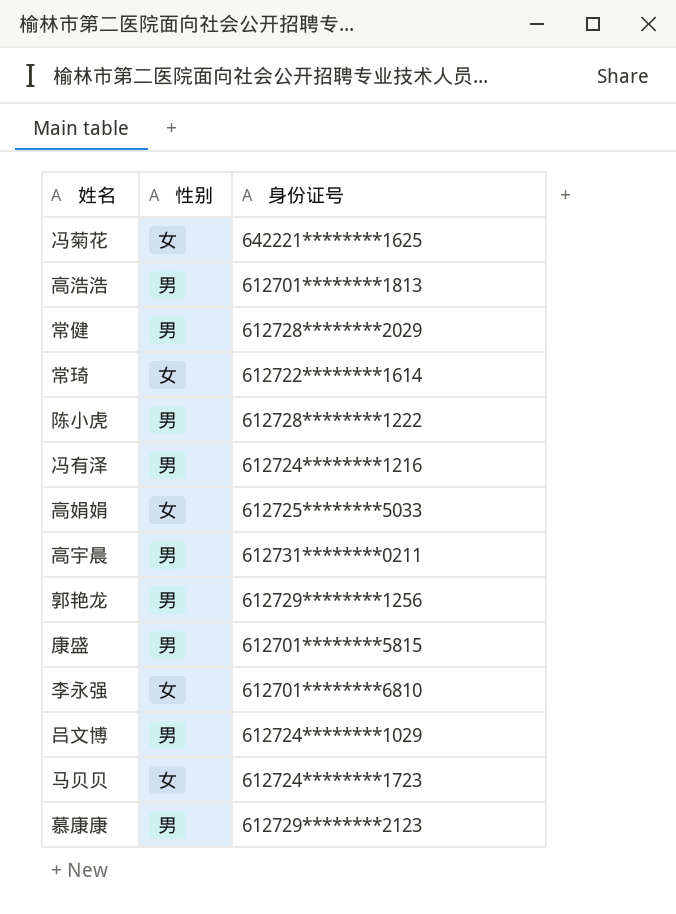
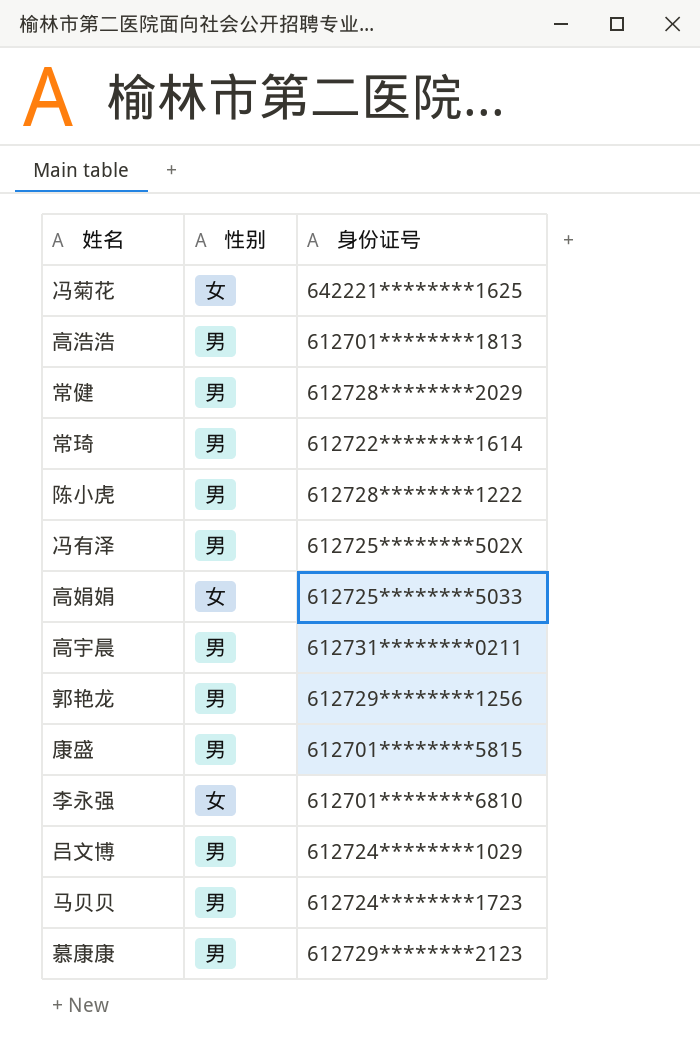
常琦 | 性别: 女 -> 男
冯有泽 | 身份证号: 612724********1216 -> 612725********502X
马贝贝 | 性别: 女 -> 男

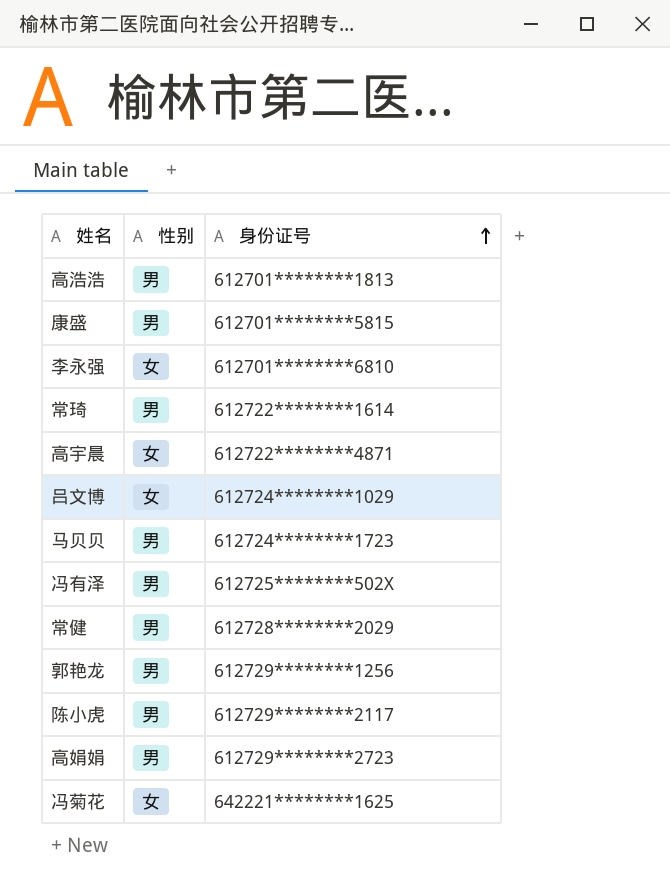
row order: none -> 身份证号 ascending
row 慕康康: 男 | 612729********2123 -> none
高宇晨 | 性别: 男 -> 女
高宇晨 | 身份证号: 612731********0211 -> 612722********4871
吕文博 | 性别: 男 -> 女
陈小虎 | 身份证号: 612728********1222 -> 612729********2117
高娟娟 | 性别: 女 -> 男
高娟娟 | 身份证号: 612725********5033 -> 612729********2723

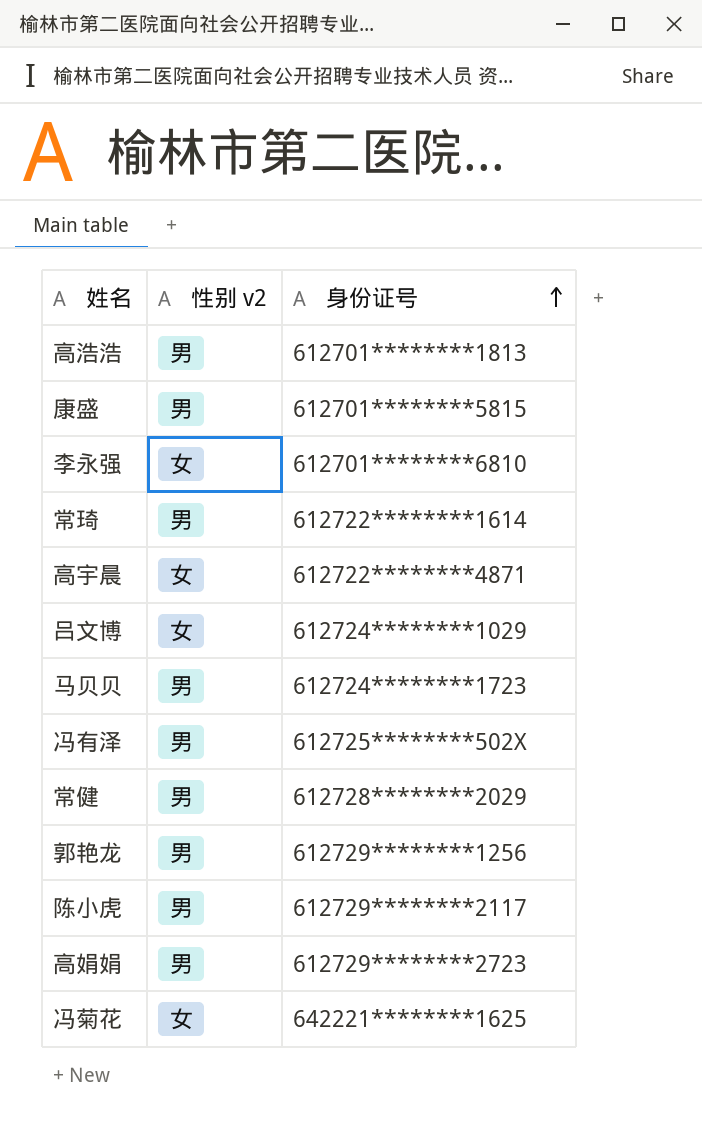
column name: 性别 -> 性别 v2

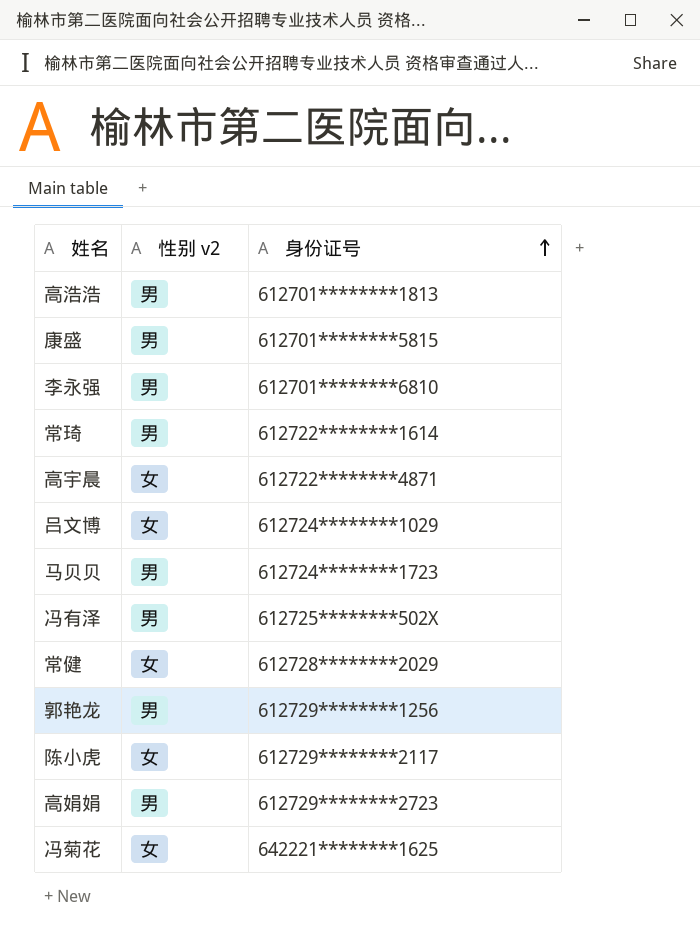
李永强 | 性别 v2: 女 -> 男
常健 | 性别 v2: 男 -> 女
陈小虎 | 性别 v2: 男 -> 女

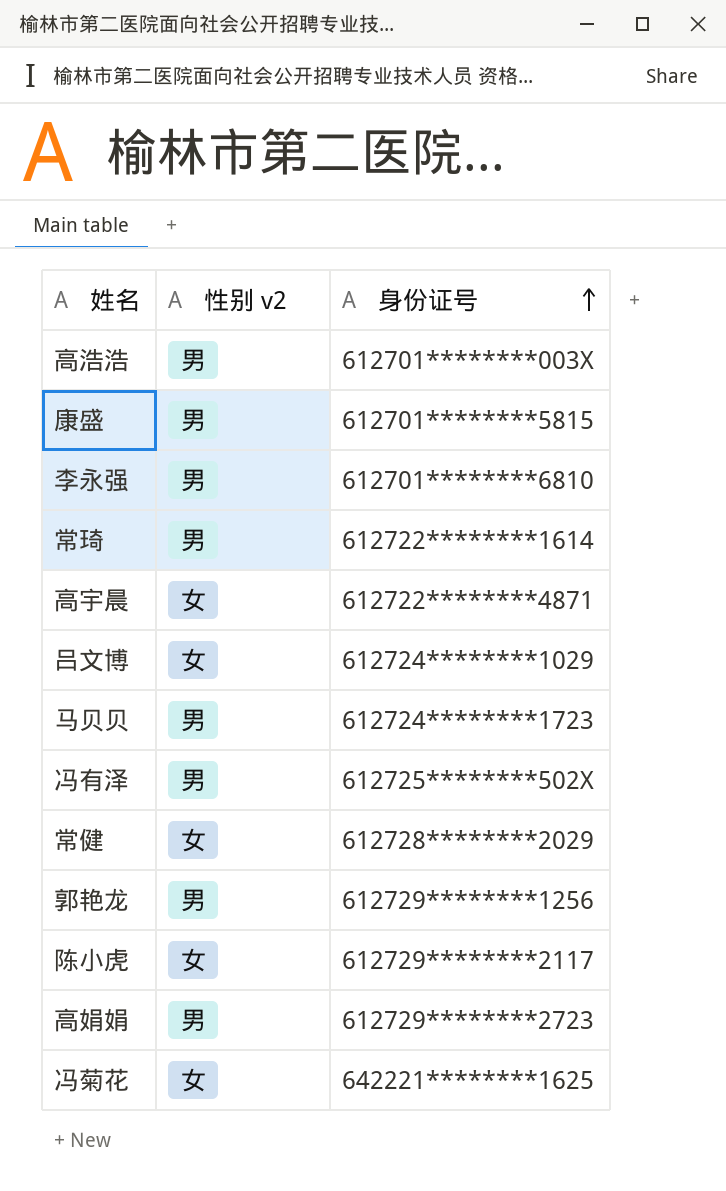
高浩浩 | 身份证号: 612701********1813 -> 612701********003X

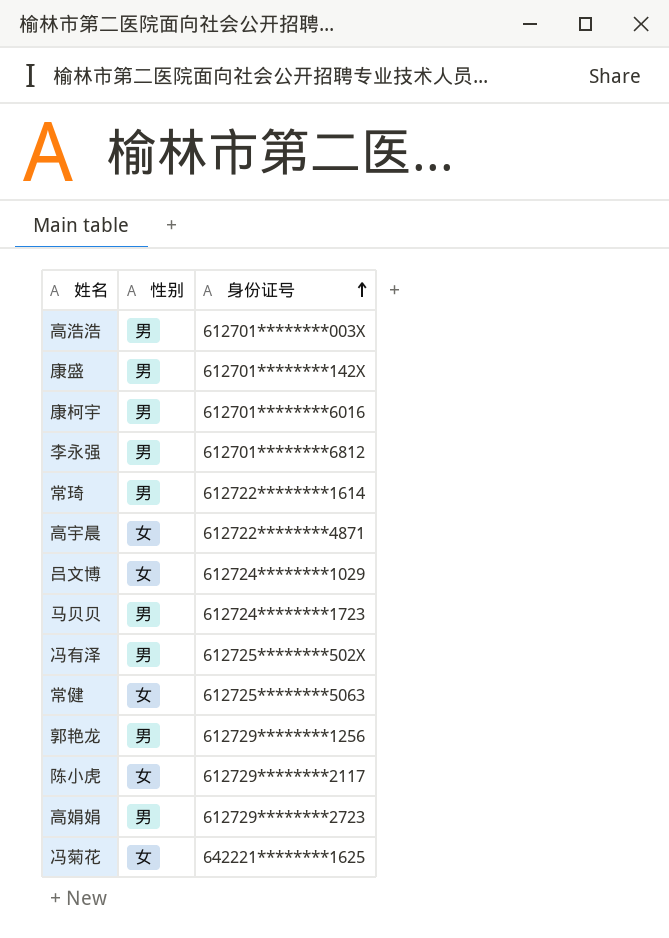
column name: 性别 v2 -> 性别
康盛 | 身份证号: 612701********5815 -> 612701********142X
row 康柯宇: none -> 男 | 612701********6016
李永强 | 身份证号: 612701********6810 -> 612701********6812
常健 | 身份证号: 612728********2029 -> 612725********5063

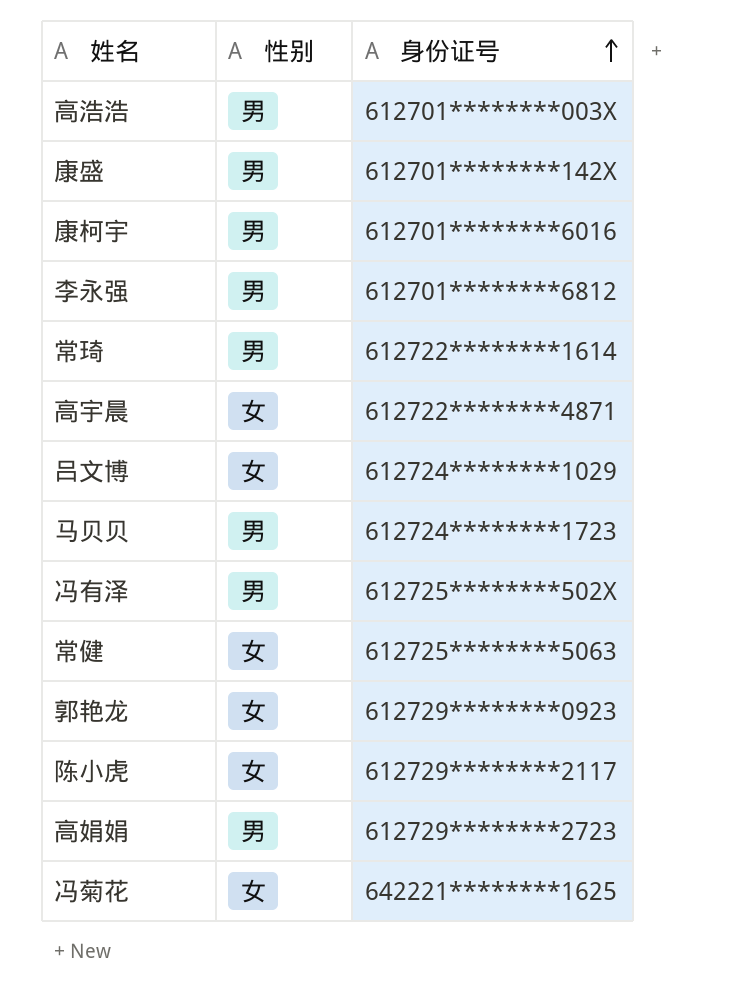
郭艳龙 | 性别: 男 -> 女
郭艳龙 | 身份证号: 612729********1256 -> 612729********0923

